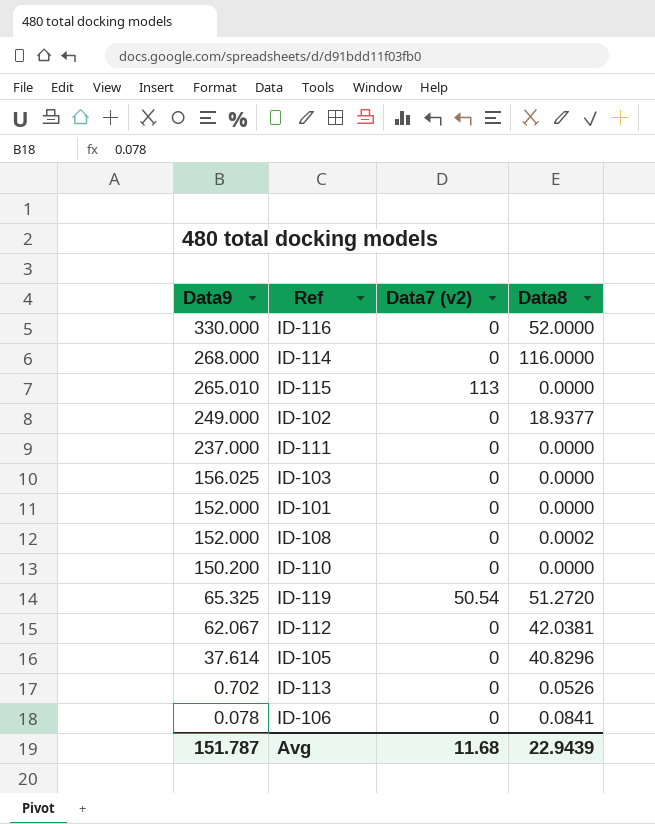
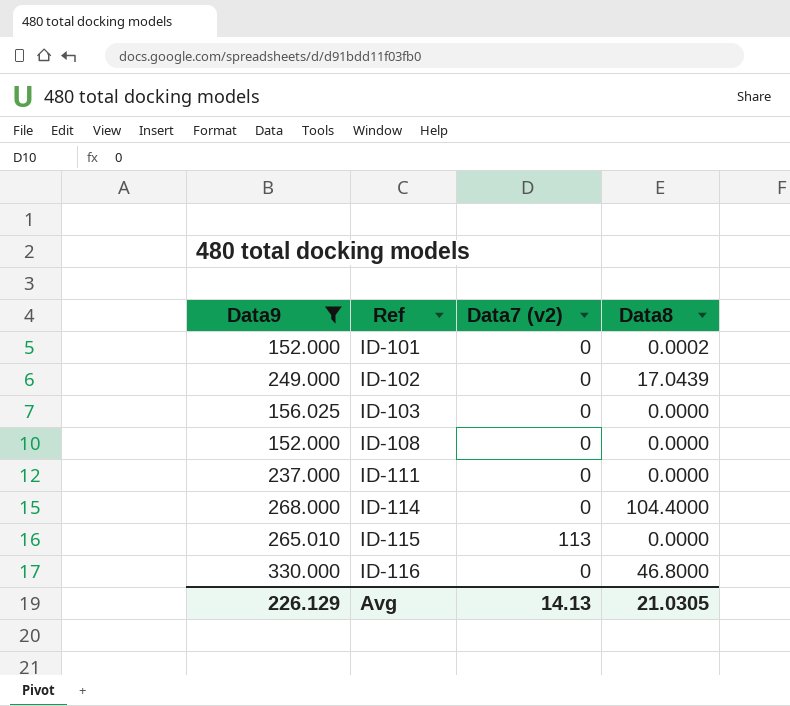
filter: none -> Data9 >= 152.000
row order: Data9 descending -> Ref ascending
ID-101 | Data8: 0.0000 -> 0.0002
ID-102 | Data8: 18.9377 -> 17.0439
ID-108 | Data8: 0.0002 -> 0.0000
ID-114 | Data8: 116.0000 -> 104.4000
ID-116 | Data8: 52.0000 -> 46.8000
Avg | Data9: 151.787 -> 226.129
Avg | Data7 (v2): 11.68 -> 14.13
Avg | Data8: 22.9439 -> 21.0305

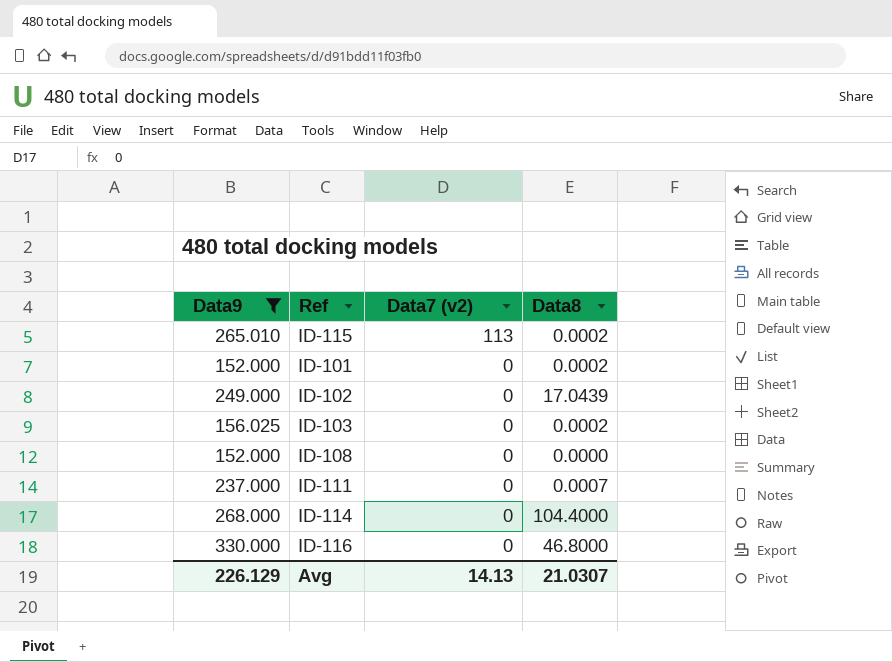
row order: Ref ascending -> Data7 (v2) descending
ID-115 | Data8: 0.0000 -> 0.0002
ID-103 | Data8: 0.0000 -> 0.0002
ID-111 | Data8: 0.0000 -> 0.0007
Avg | Data8: 21.0305 -> 21.0307

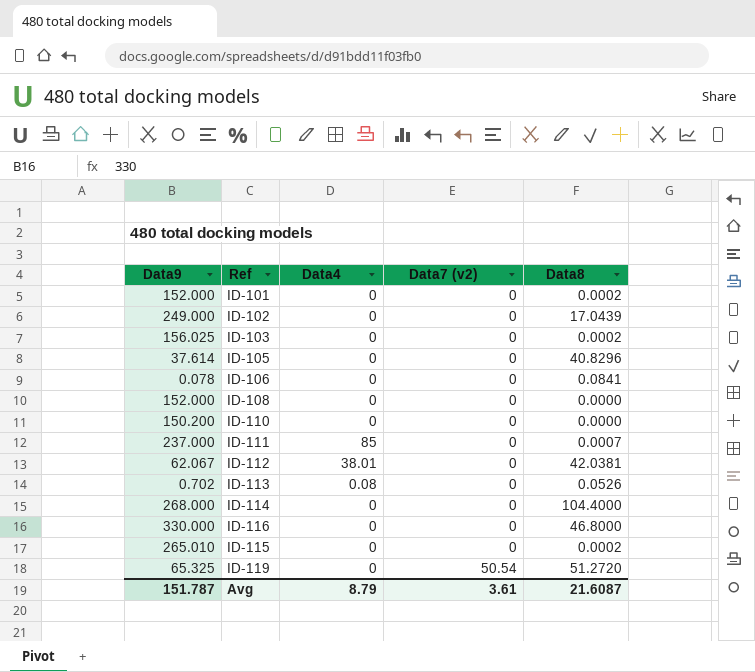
filter: Data9 >= 152.000 -> none
row order: Data7 (v2) descending -> Data7 (v2) ascending
column Data4 | position: none -> 3
ID-115 | Data7 (v2): 113 -> 0
Avg | Data9: 226.129 -> 151.787
Avg | Data7 (v2): 14.13 -> 3.61
Avg | Data8: 21.0307 -> 21.6087

